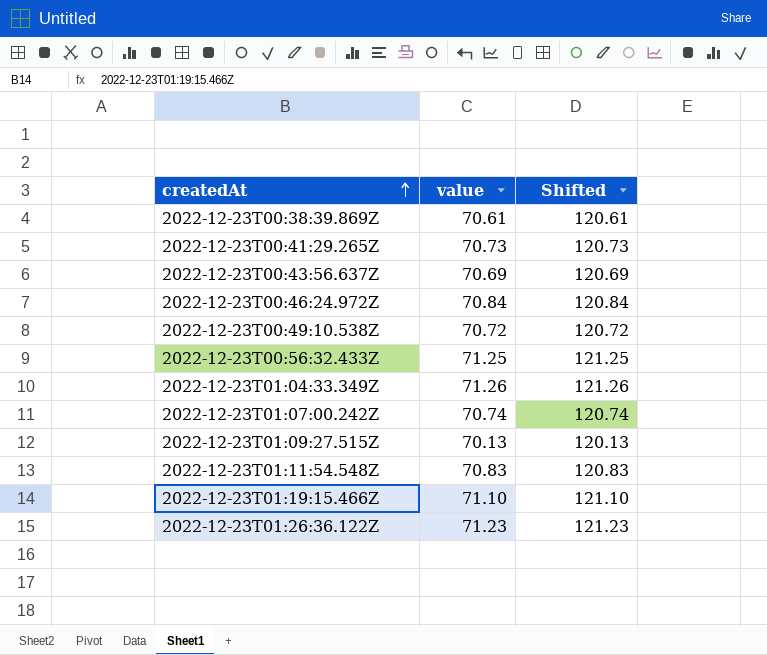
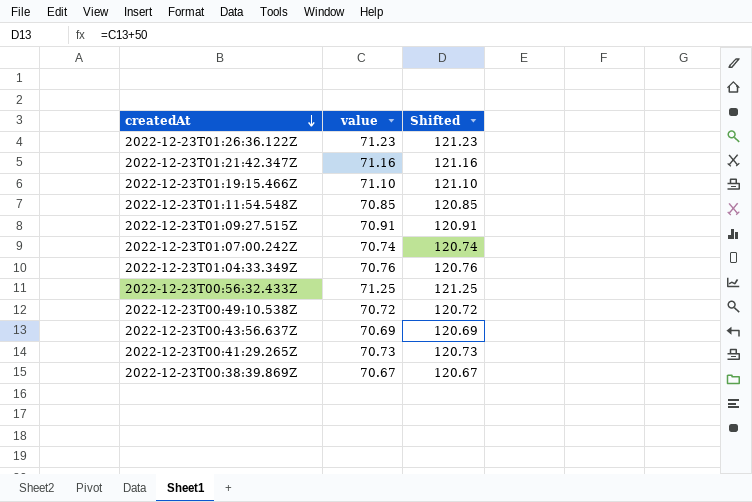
row order: createdAt ascending -> createdAt descending
row 2022-12-23T00:46:24.972Z: 70.84 | 120.84 -> none
row 2022-12-23T01:21:42.347Z: none -> 71.16 | 121.16
2022-12-23T01:11:54.548Z | value: 70.83 -> 70.85
2022-12-23T01:11:54.548Z | Shifted: 120.83 -> 120.85
2022-12-23T01:09:27.515Z | value: 70.13 -> 70.91
2022-12-23T01:09:27.515Z | Shifted: 120.13 -> 120.91
2022-12-23T01:04:33.349Z | value: 71.26 -> 70.76
2022-12-23T01:04:33.349Z | Shifted: 121.26 -> 120.76
2022-12-23T00:38:39.869Z | value: 70.61 -> 70.67
2022-12-23T00:38:39.869Z | Shifted: 120.61 -> 120.67

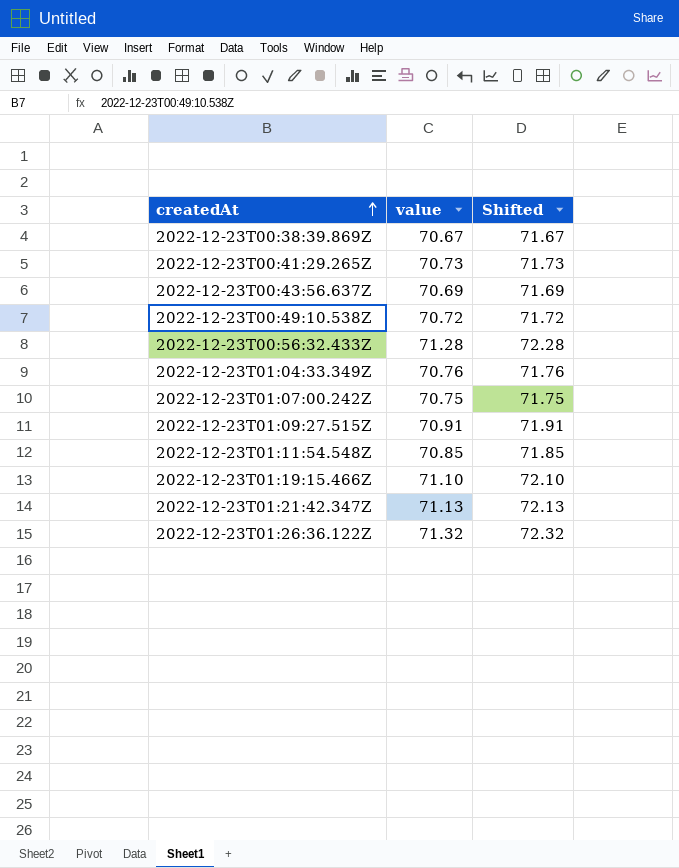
row order: createdAt descending -> createdAt ascending
column Shifted | formula: [value] + 50 -> [value] + 1
2022-12-23T00:56:32.433Z | value: 71.25 -> 71.28
2022-12-23T01:07:00.242Z | value: 70.74 -> 70.75
2022-12-23T01:21:42.347Z | value: 71.16 -> 71.13
2022-12-23T01:26:36.122Z | value: 71.23 -> 71.32

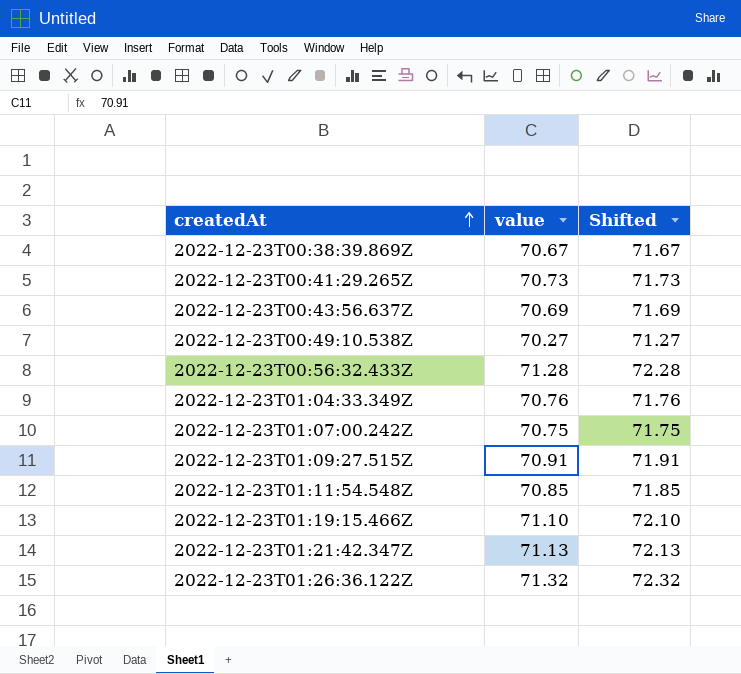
2022-12-23T00:49:10.538Z | value: 70.72 -> 70.27
2022-12-23T00:49:10.538Z | Shifted: 71.72 -> 71.27

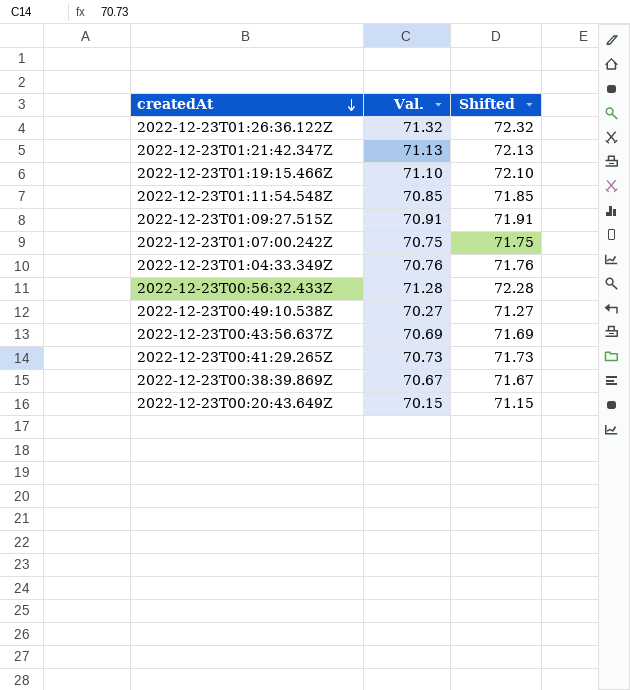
row order: createdAt ascending -> createdAt descending
column name: value -> Val.
row 2022-12-23T00:20:43.649Z: none -> 70.15 | 71.15

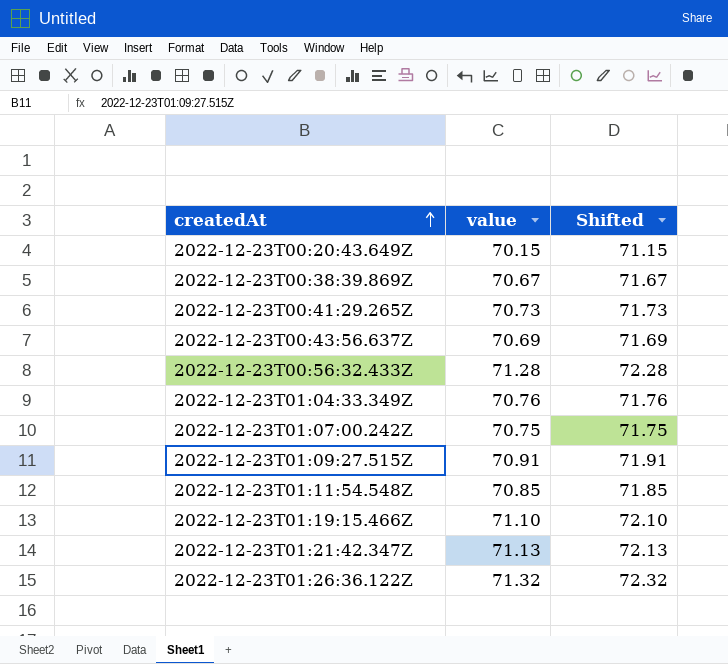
row order: createdAt descending -> createdAt ascending
column name: Val. -> value
row 2022-12-23T00:49:10.538Z: 70.27 | 71.27 -> none

